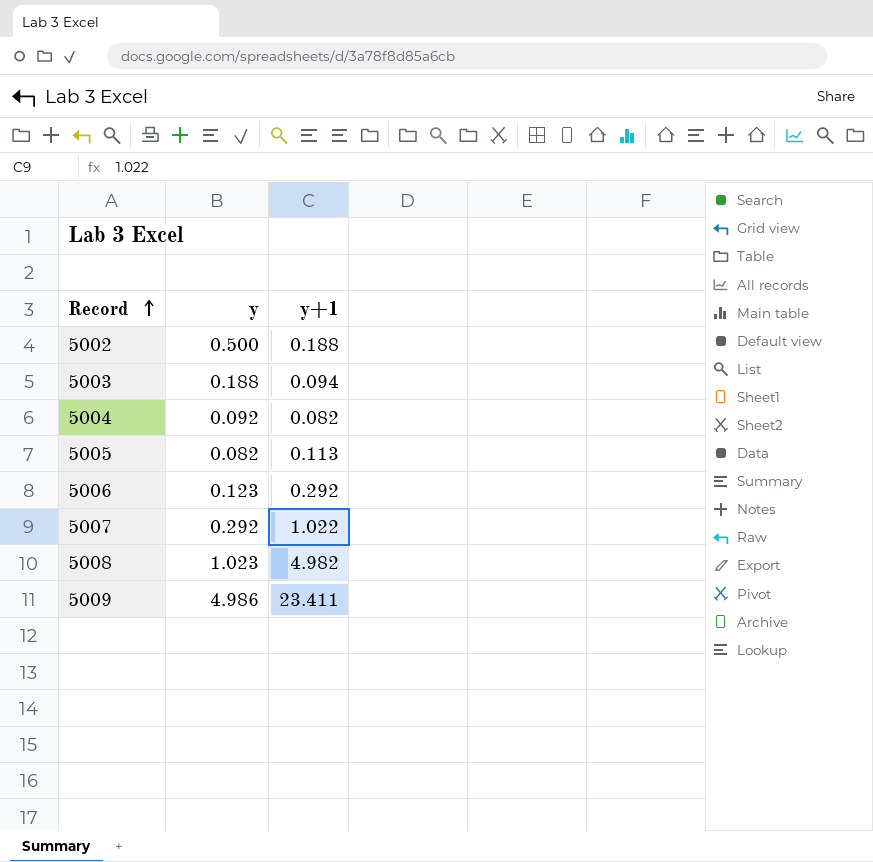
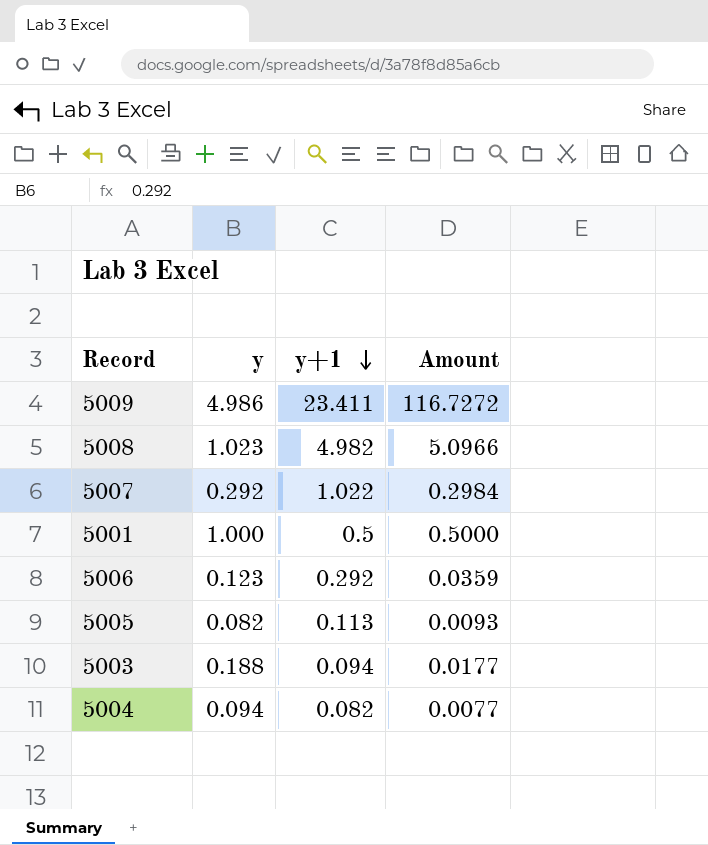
row order: Record ascending -> y+1 descending
column Amount | formula: none -> [y] * [y+1]
row 5002: 0.500 | 0.188 -> none
row 5001: none -> 1.000 | 0.5 | 0.5000
5004 | y: 0.092 -> 0.094

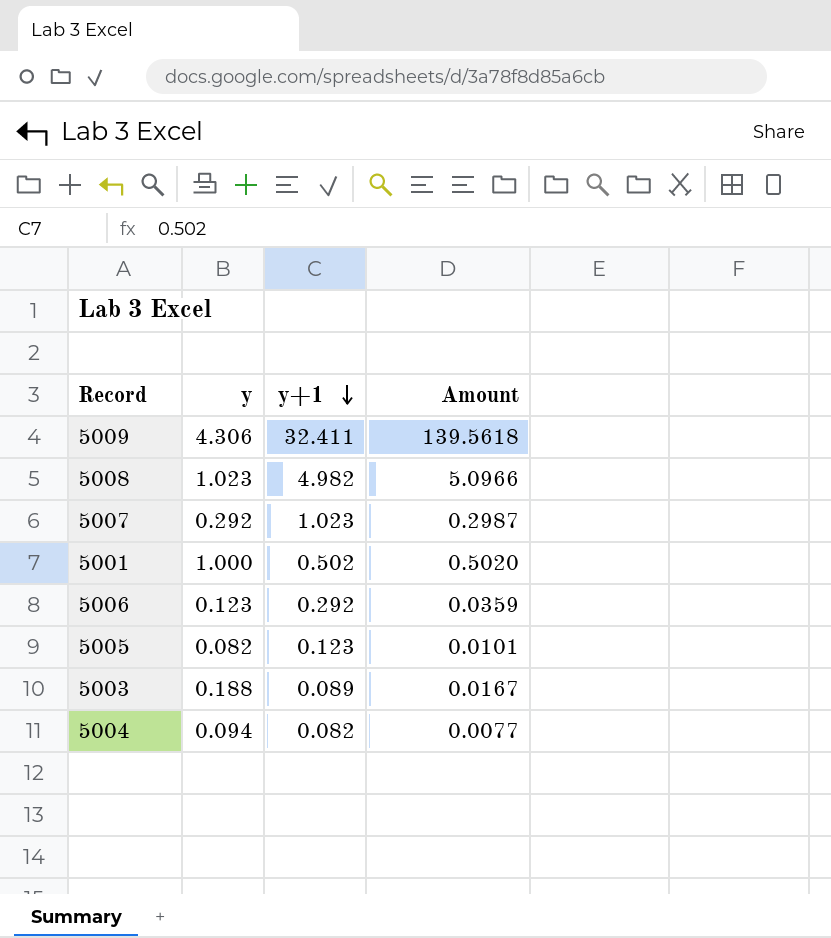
5009 | y: 4.986 -> 4.306
5009 | y+1: 23.411 -> 32.411
5009 | Amount: 116.7272 -> 139.5618
5007 | y+1: 1.022 -> 1.023
5007 | Amount: 0.2984 -> 0.2987
5001 | y+1: 0.5 -> 0.502
5001 | Amount: 0.5000 -> 0.5020
5005 | y+1: 0.113 -> 0.123
5005 | Amount: 0.0093 -> 0.0101
5003 | y+1: 0.094 -> 0.089
5003 | Amount: 0.0177 -> 0.0167

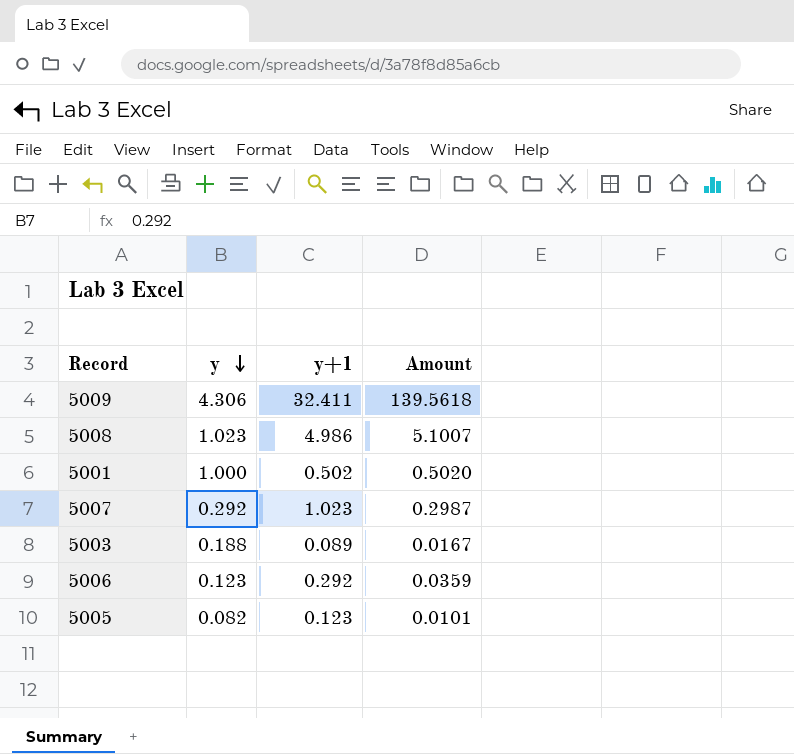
row order: y+1 descending -> y descending
row 5004: 0.094 | 0.082 | 0.0077 -> none
5008 | y+1: 4.982 -> 4.986
5008 | Amount: 5.0966 -> 5.1007

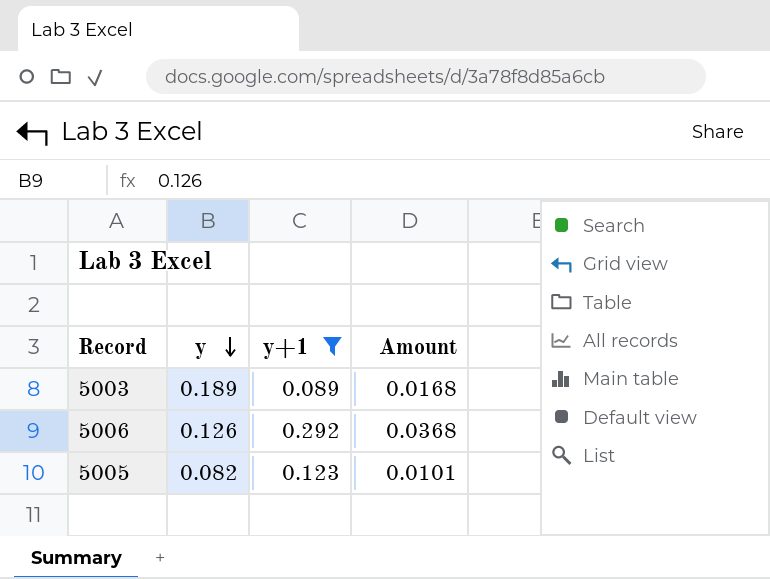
filter: none -> y+1 <= 0.292
5003 | y: 0.188 -> 0.189
5003 | Amount: 0.0167 -> 0.0168
5006 | y: 0.123 -> 0.126
5006 | Amount: 0.0359 -> 0.0368

